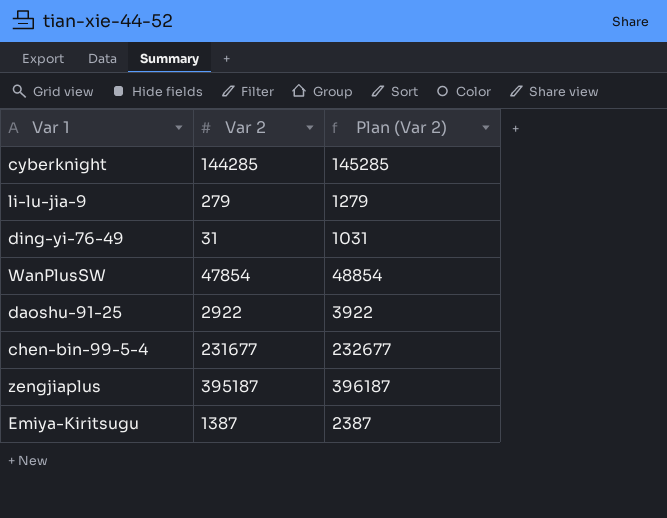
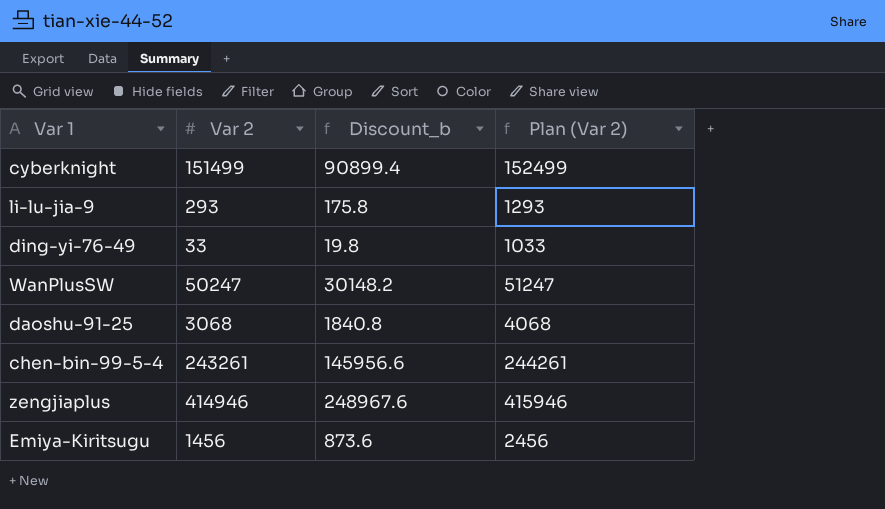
column Discount_b | formula: none -> [Var 2] * 0.6
cyberknight | Var 2: 144285 -> 151499
cyberknight | Plan (Var 2): 145285 -> 152499
li-lu-jia-9 | Var 2: 279 -> 293
li-lu-jia-9 | Plan (Var 2): 1279 -> 1293
ding-yi-76-49 | Var 2: 31 -> 33
ding-yi-76-49 | Plan (Var 2): 1031 -> 1033
WanPlusSW | Var 2: 47854 -> 50247
WanPlusSW | Plan (Var 2): 48854 -> 51247
daoshu-91-25 | Var 2: 2922 -> 3068
daoshu-91-25 | Plan (Var 2): 3922 -> 4068
chen-bin-99-5-4 | Var 2: 231677 -> 243261
chen-bin-99-5-4 | Plan (Var 2): 232677 -> 244261
zengjiaplus | Var 2: 395187 -> 414946
zengjiaplus | Plan (Var 2): 396187 -> 415946
Emiya-Kiritsugu | Var 2: 1387 -> 1456
Emiya-Kiritsugu | Plan (Var 2): 2387 -> 2456

